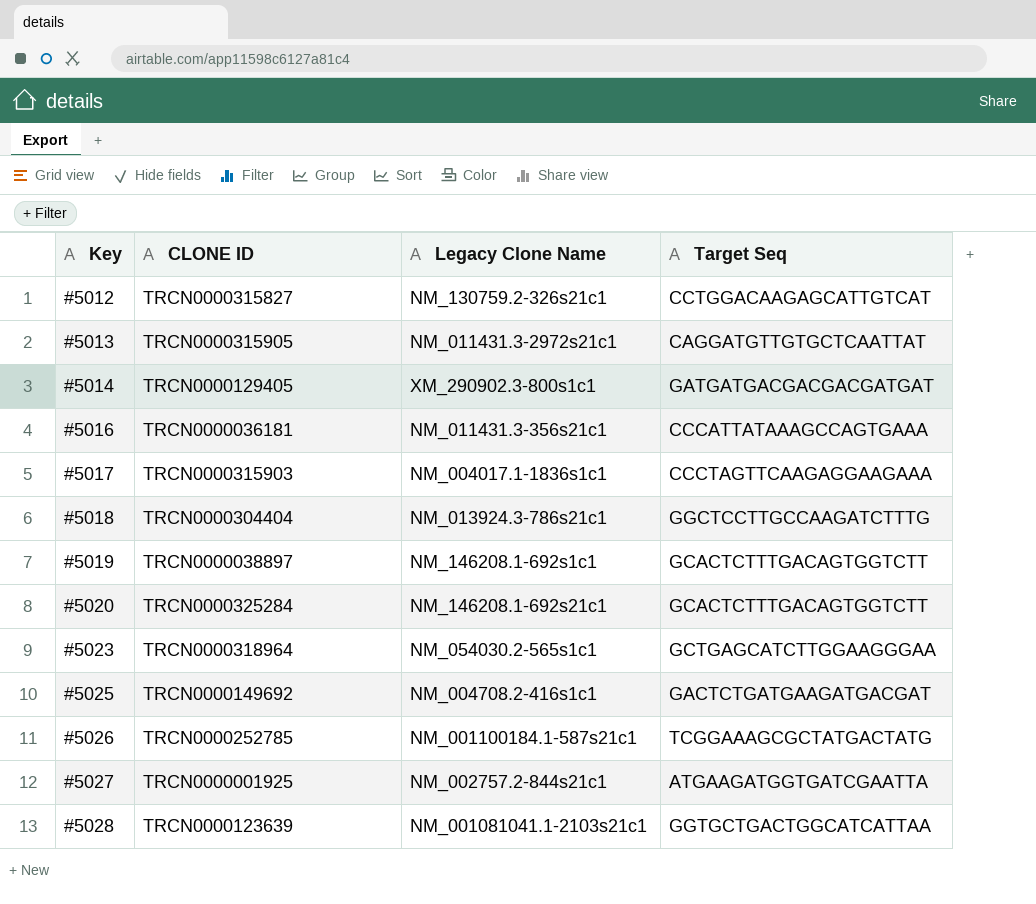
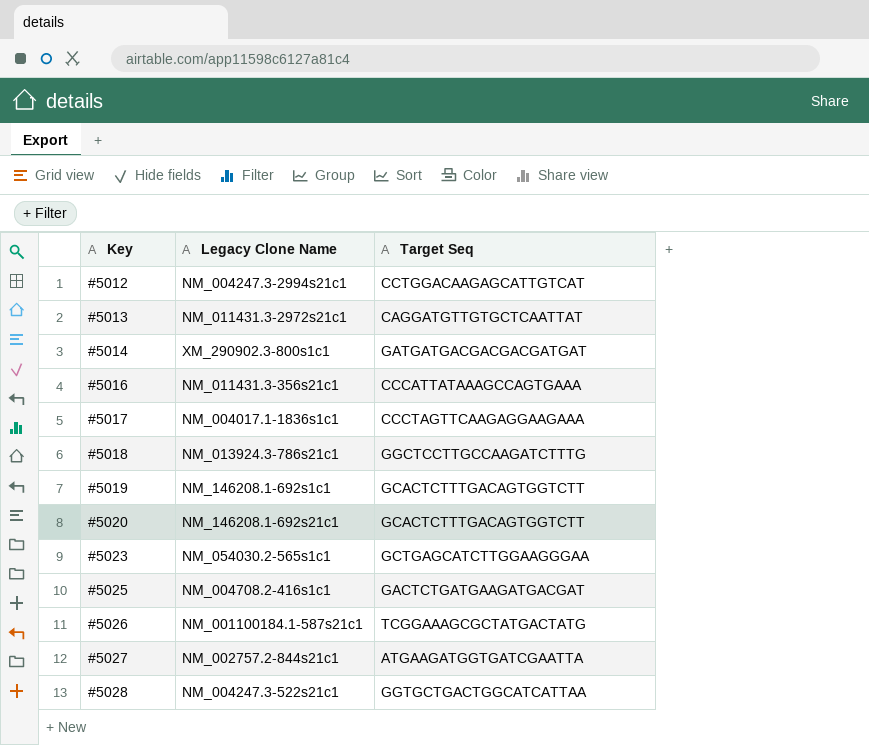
column CLONE ID | position: 2 -> none
#5012 | Legacy Clone Name: NM_130759.2-326s21c1 -> NM_004247.3-2994s21c1
#5028 | Legacy Clone Name: NM_001081041.1-2103s21c1 -> NM_004247.3-522s21c1

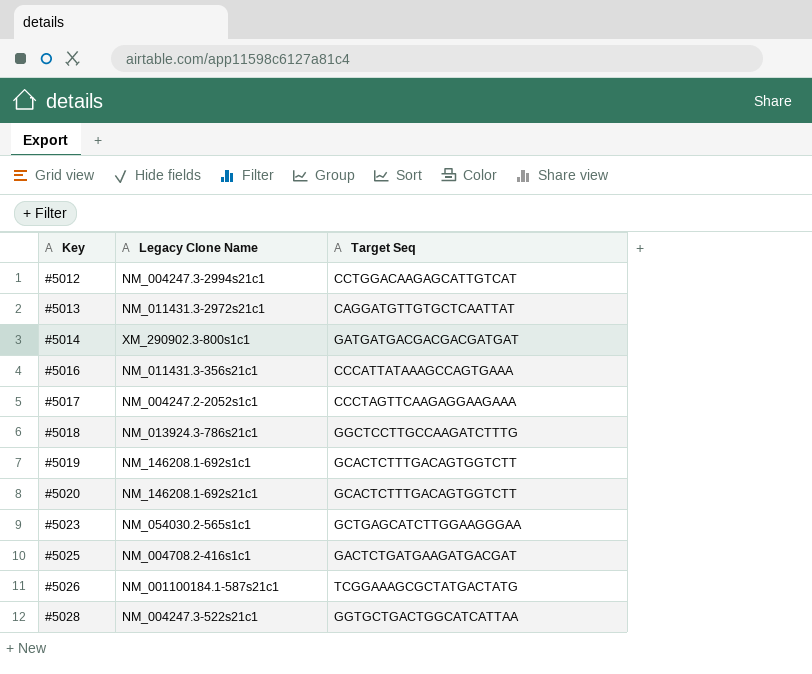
row #5027: NM_002757.2-844s21c1 | ATGAAGATGGTGATCGAATTA -> none
#5017 | Legacy Clone Name: NM_004017.1-1836s1c1 -> NM_004247.2-2052s1c1

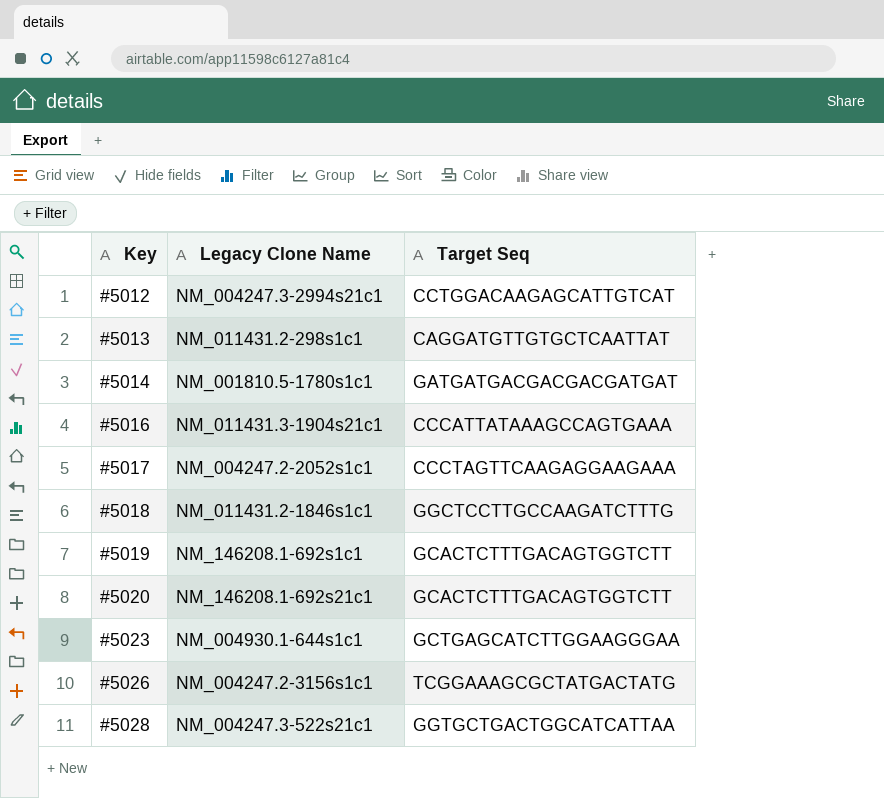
row #5025: NM_004708.2-416s1c1 | GACTCTGATGAAGATGACGAT -> none
#5013 | Legacy Clone Name: NM_011431.3-2972s21c1 -> NM_011431.2-298s1c1
#5014 | Legacy Clone Name: XM_290902.3-800s1c1 -> NM_001810.5-1780s1c1
#5016 | Legacy Clone Name: NM_011431.3-356s21c1 -> NM_011431.3-1904s21c1
#5018 | Legacy Clone Name: NM_013924.3-786s21c1 -> NM_011431.2-1846s1c1
#5023 | Legacy Clone Name: NM_054030.2-565s1c1 -> NM_004930.1-644s1c1
#5026 | Legacy Clone Name: NM_001100184.1-587s21c1 -> NM_004247.2-3156s1c1

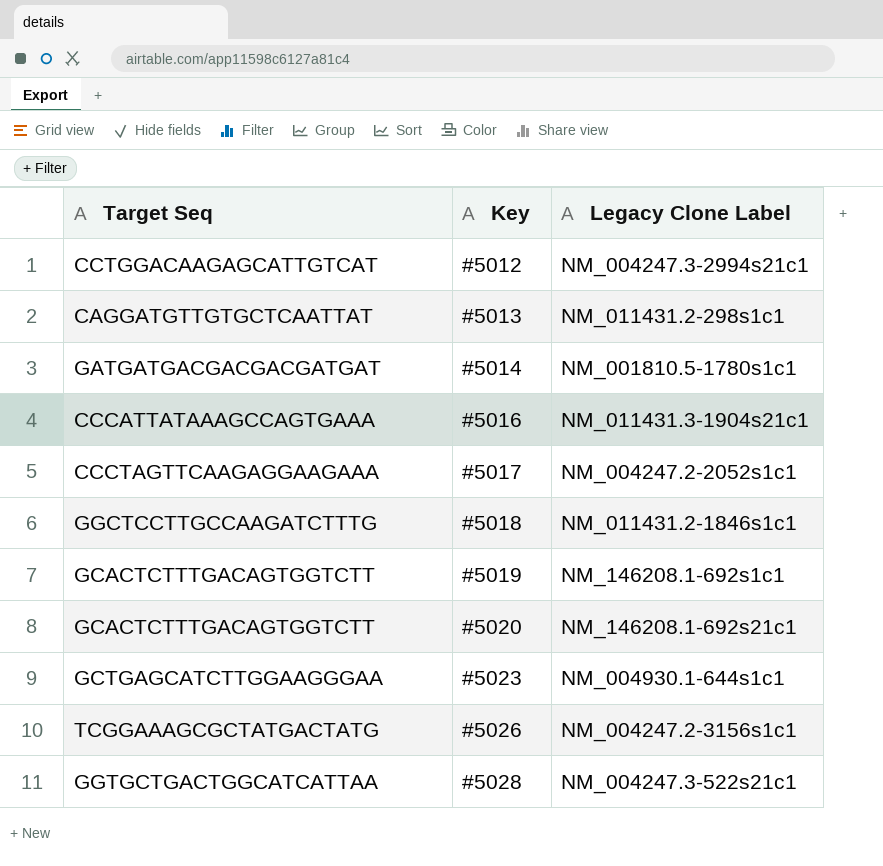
column Target Seq | position: 3 -> 1
column name: Legacy Clone Name -> Legacy Clone Label

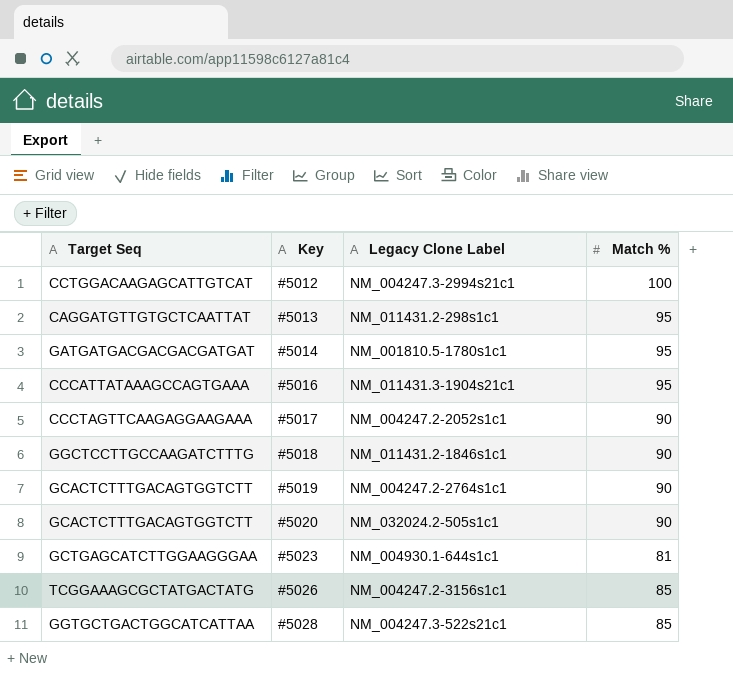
column Match % | position: none -> 4
#5019 | Legacy Clone Label: NM_146208.1-692s1c1 -> NM_004247.2-2764s1c1
#5020 | Legacy Clone Label: NM_146208.1-692s21c1 -> NM_032024.2-505s1c1

